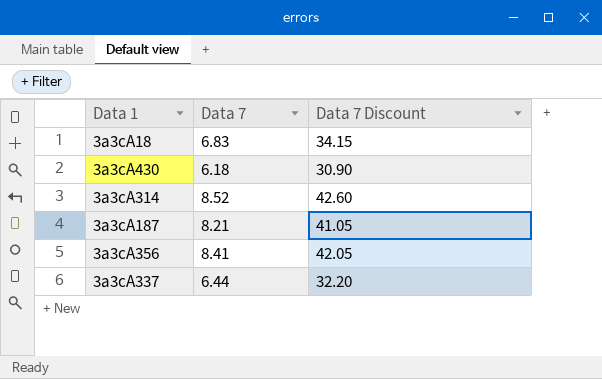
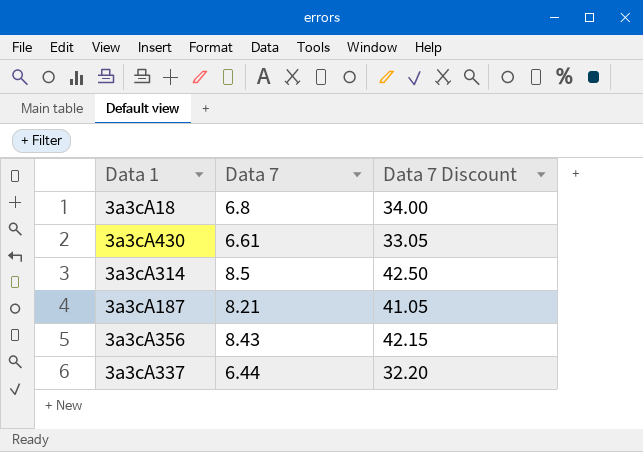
3a3cA18 | Data 7: 6.83 -> 6.8
3a3cA18 | Data 7 Discount: 34.15 -> 34.00
3a3cA430 | Data 7: 6.18 -> 6.61
3a3cA430 | Data 7 Discount: 30.90 -> 33.05
3a3cA314 | Data 7: 8.52 -> 8.5
3a3cA314 | Data 7 Discount: 42.60 -> 42.50
3a3cA356 | Data 7: 8.41 -> 8.43
3a3cA356 | Data 7 Discount: 42.05 -> 42.15

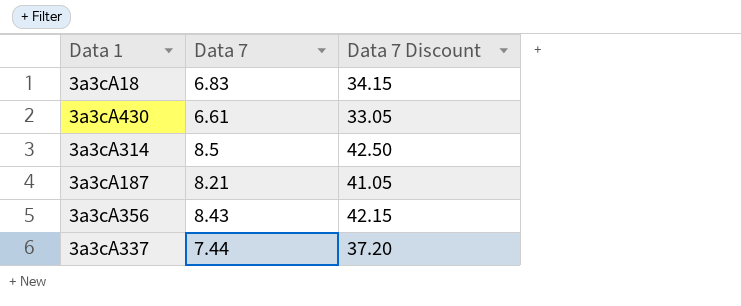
3a3cA18 | Data 7: 6.8 -> 6.83
3a3cA18 | Data 7 Discount: 34.00 -> 34.15
3a3cA337 | Data 7: 6.44 -> 7.44
3a3cA337 | Data 7 Discount: 32.20 -> 37.20

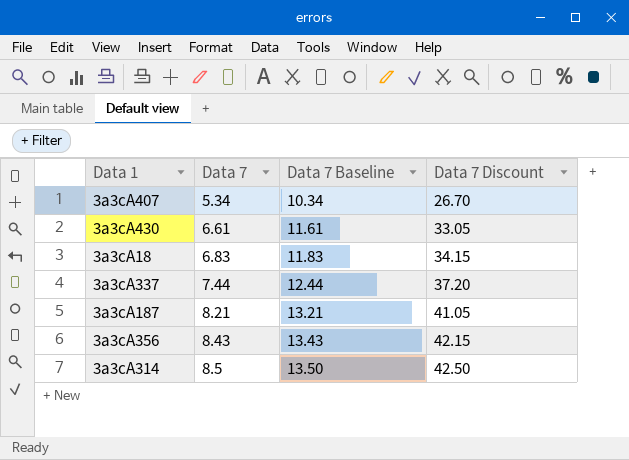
row order: none -> Data 7 ascending
column Data 7 Baseline | formula: none -> [Data 7] + 5
row 3a3cA407: none -> 5.34 | 10.34 | 26.70

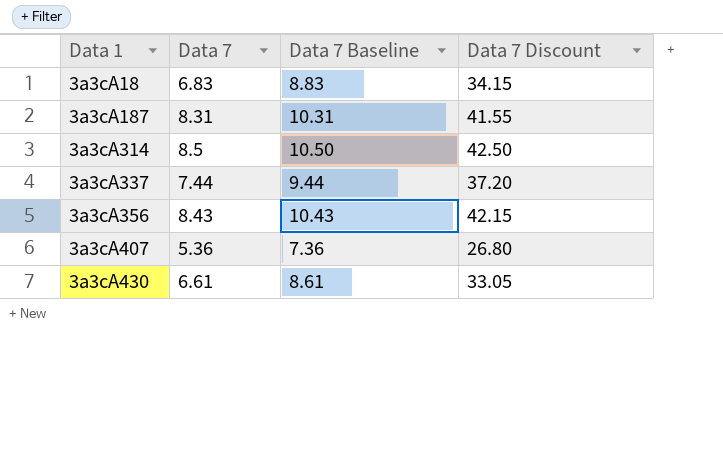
row order: Data 7 ascending -> Data 1 ascending
column Data 7 Baseline | formula: [Data 7] + 5 -> [Data 7] + 2
3a3cA187 | Data 7: 8.21 -> 8.31
3a3cA187 | Data 7 Discount: 41.05 -> 41.55
3a3cA407 | Data 7: 5.34 -> 5.36
3a3cA407 | Data 7 Discount: 26.70 -> 26.80

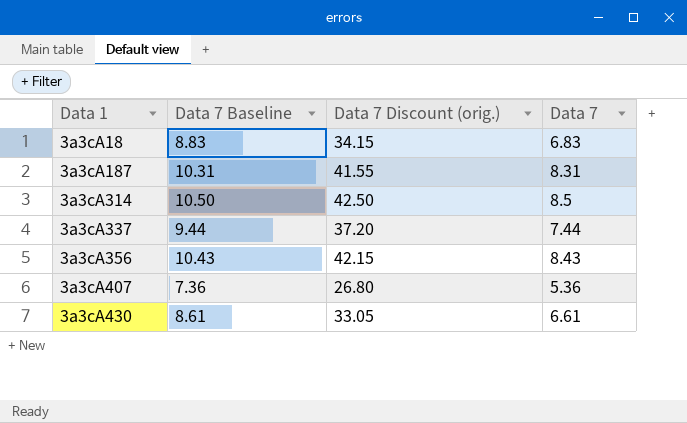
column name: Data 7 Discount -> Data 7 Discount (orig.)
column Data 7 | position: 2 -> 4

